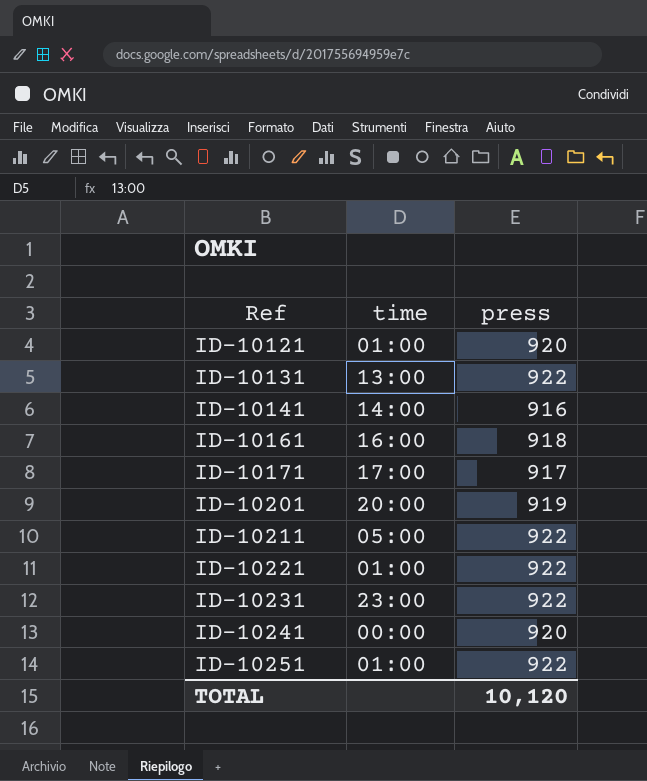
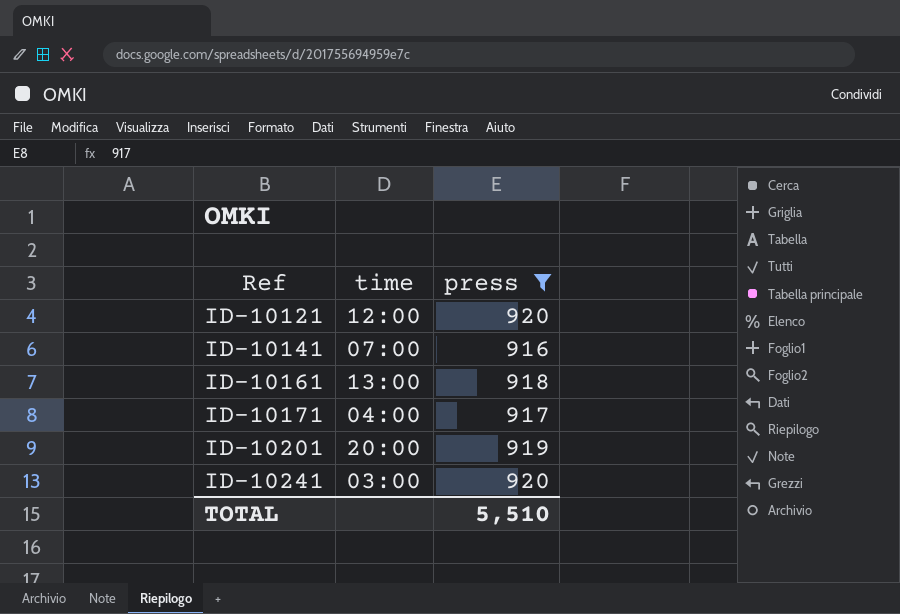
filter: none -> press != 922
ID-10121 | time: 01:00 -> 12:00
ID-10141 | time: 14:00 -> 07:00
ID-10161 | time: 16:00 -> 13:00
ID-10171 | time: 17:00 -> 04:00
ID-10241 | time: 00:00 -> 03:00
TOTAL | press: 10,120 -> 5,510

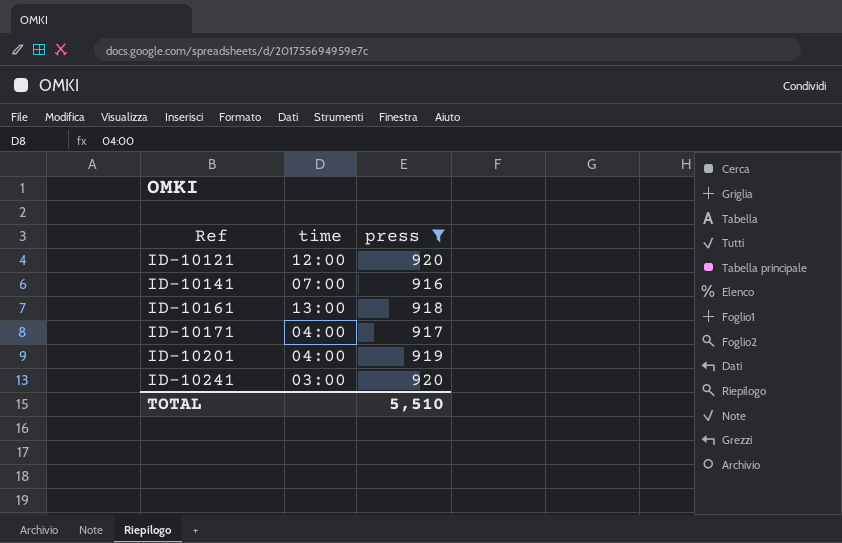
ID-10201 | time: 20:00 -> 04:00

